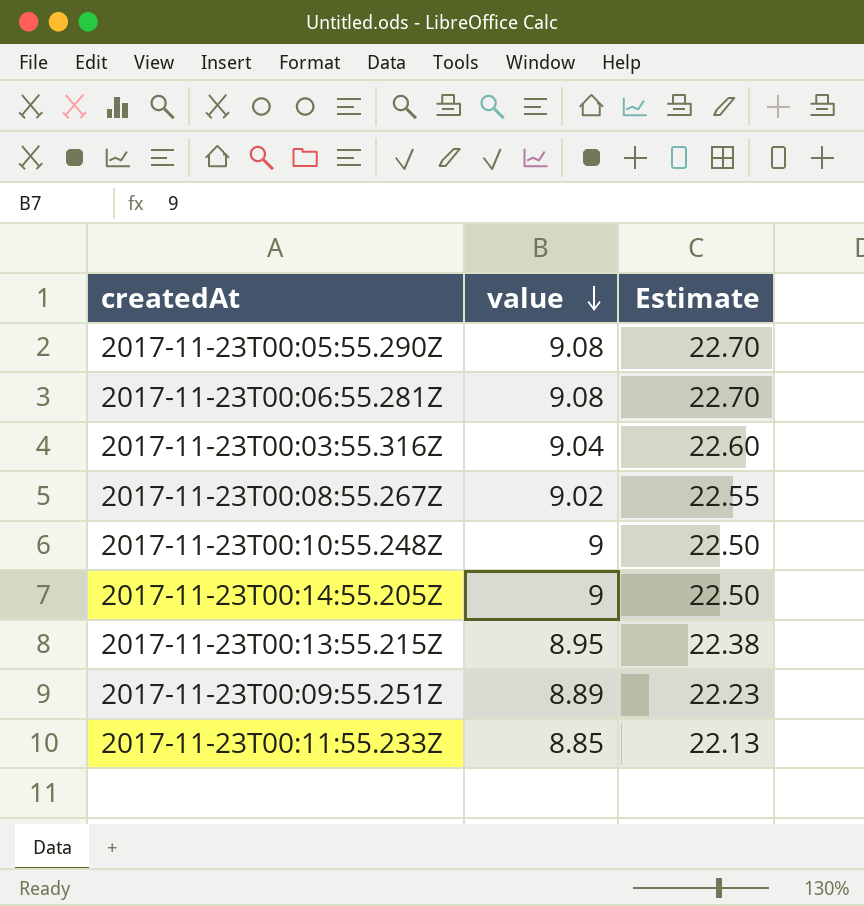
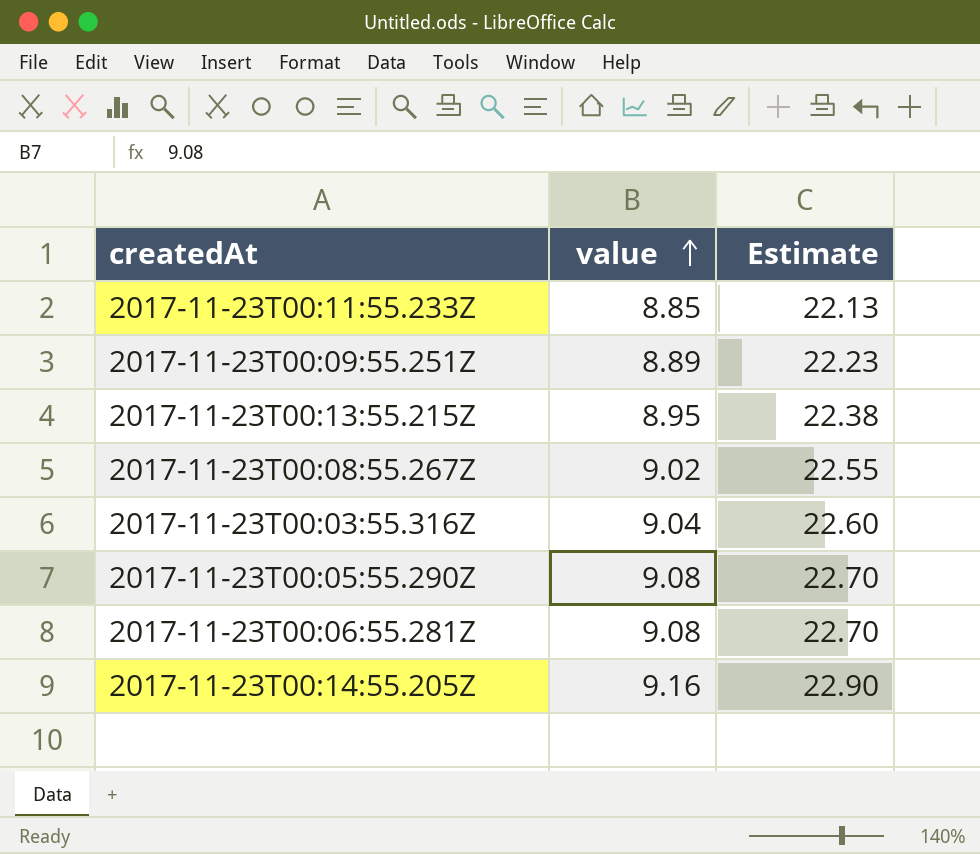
row order: value descending -> value ascending
row 2017-11-23T00:10:55.248Z: 9 | 22.50 -> none
2017-11-23T00:14:55.205Z | value: 9 -> 9.16
2017-11-23T00:14:55.205Z | Estimate: 22.50 -> 22.90

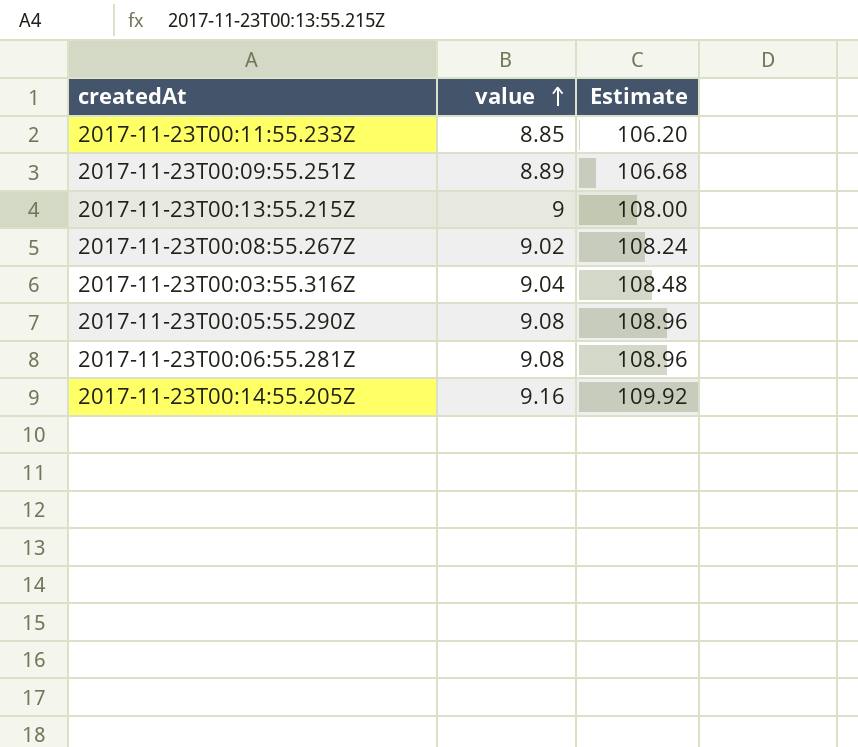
column Estimate | formula: [value] * 2.5 -> [value] * 12
2017-11-23T00:13:55.215Z | value: 8.95 -> 9

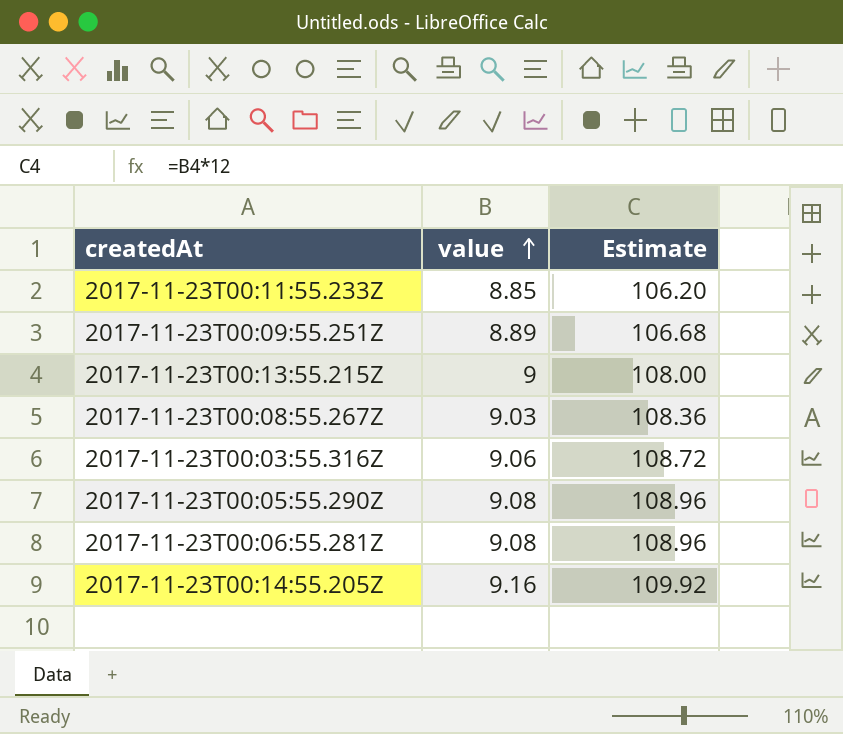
2017-11-23T00:08:55.267Z | value: 9.02 -> 9.03
2017-11-23T00:08:55.267Z | Estimate: 108.24 -> 108.36
2017-11-23T00:03:55.316Z | value: 9.04 -> 9.06
2017-11-23T00:03:55.316Z | Estimate: 108.48 -> 108.72

